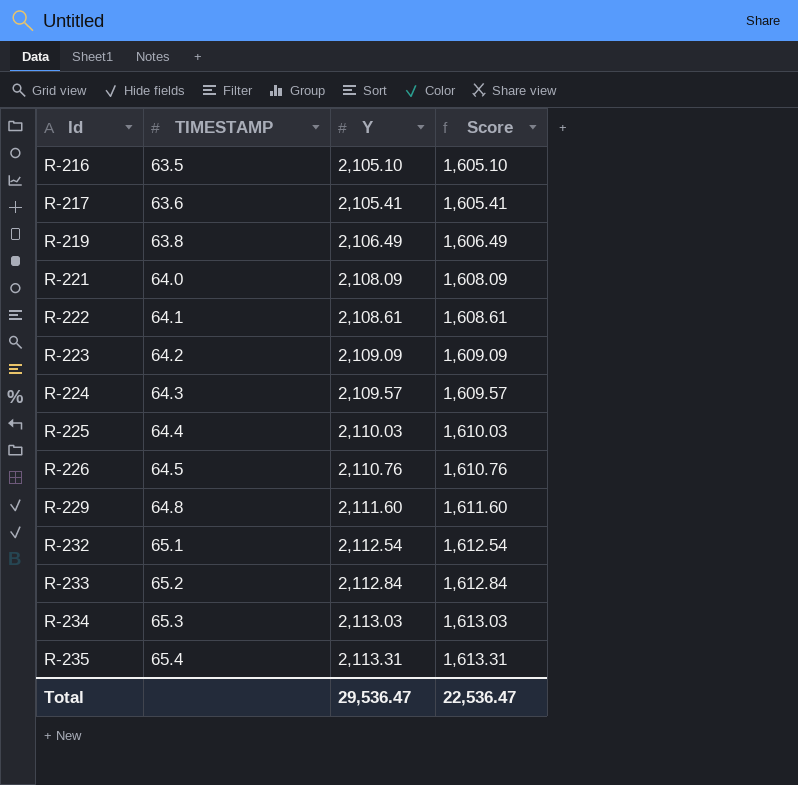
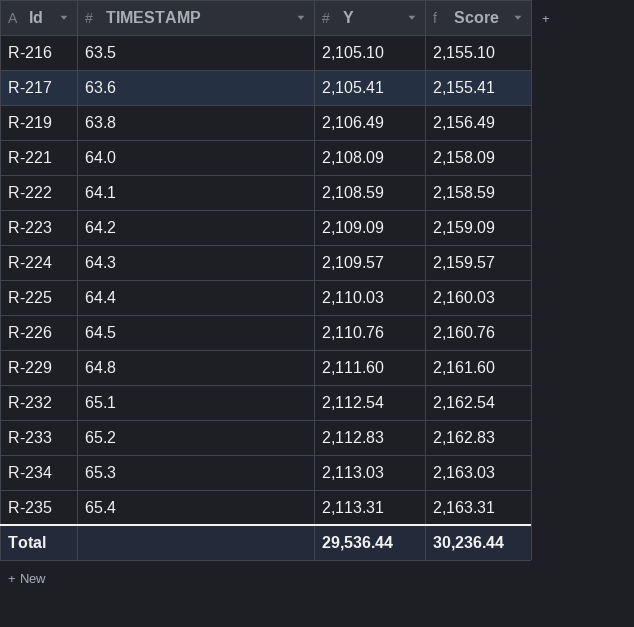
column Score | formula: [Y] - 500 -> [Y] + 50
R-222 | Y: 2,108.61 -> 2,108.59
R-233 | Y: 2,112.84 -> 2,112.83
Total | Y: 29,536.47 -> 29,536.44
Total | Score: 22,536.47 -> 30,236.44

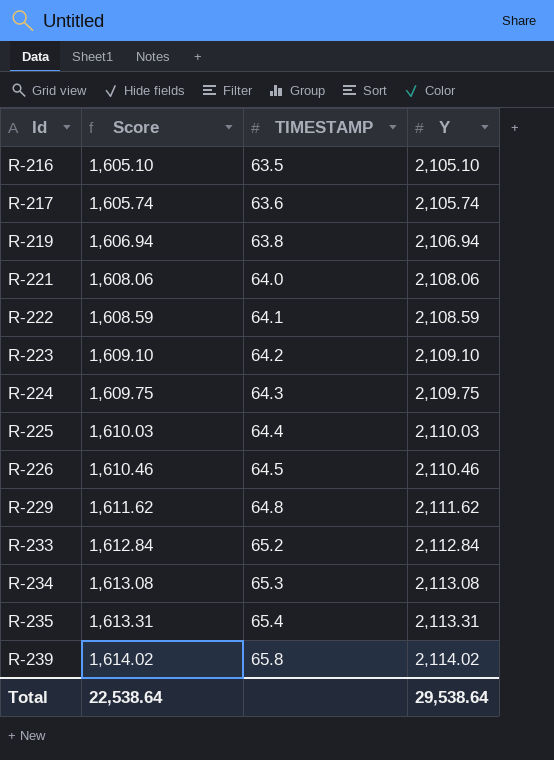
column Score | formula: [Y] + 50 -> [Y] - 500
column Score | position: 4 -> 2
row R-232: 65.1 | 2,112.54 | 2,162.54 -> none
R-217 | Y: 2,105.41 -> 2,105.74
R-219 | Y: 2,106.49 -> 2,106.94
R-221 | Y: 2,108.09 -> 2,108.06
R-223 | Y: 2,109.09 -> 2,109.10
R-224 | Y: 2,109.57 -> 2,109.75
R-226 | Y: 2,110.76 -> 2,110.46
R-229 | Y: 2,111.60 -> 2,111.62
R-233 | Y: 2,112.83 -> 2,112.84
R-234 | Y: 2,113.03 -> 2,113.08
row R-239: none -> 1,614.02 | 65.8 | 2,114.02
Total | Score: 30,236.44 -> 22,538.64
Total | Y: 29,536.44 -> 29,538.64

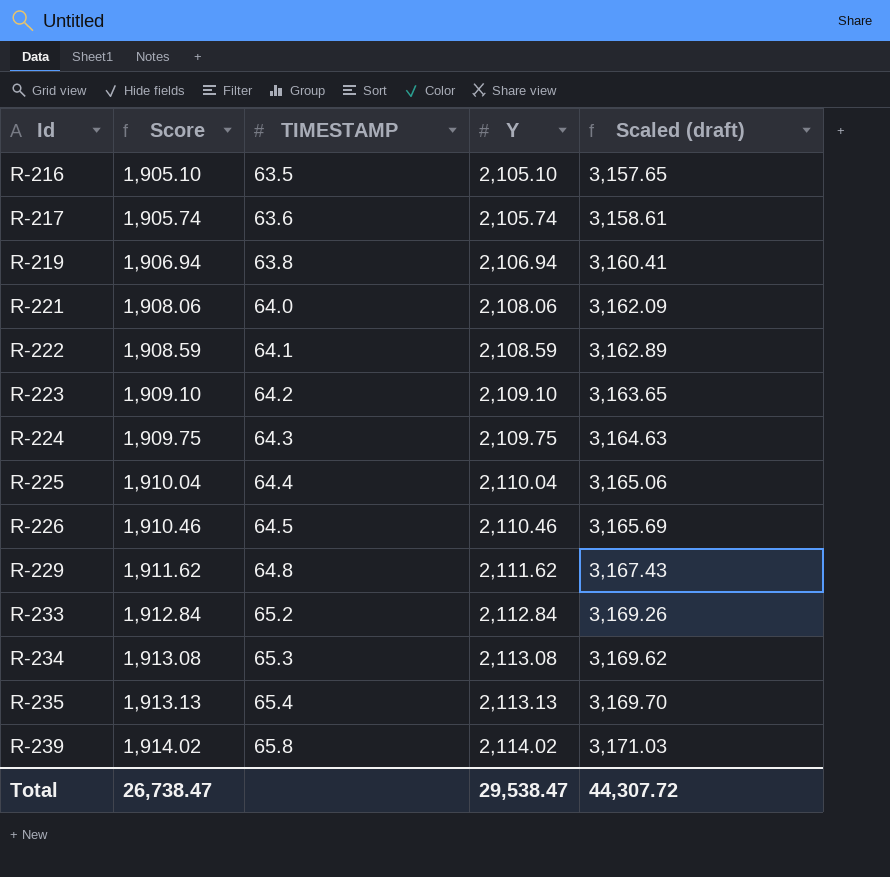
column Score | formula: [Y] - 500 -> [Y] - 200
column Scaled (draft) | formula: none -> [Y] * 1.5
R-225 | Y: 2,110.03 -> 2,110.04
R-235 | Y: 2,113.31 -> 2,113.13
Total | Score: 22,538.64 -> 26,738.47
Total | Y: 29,538.64 -> 29,538.47

